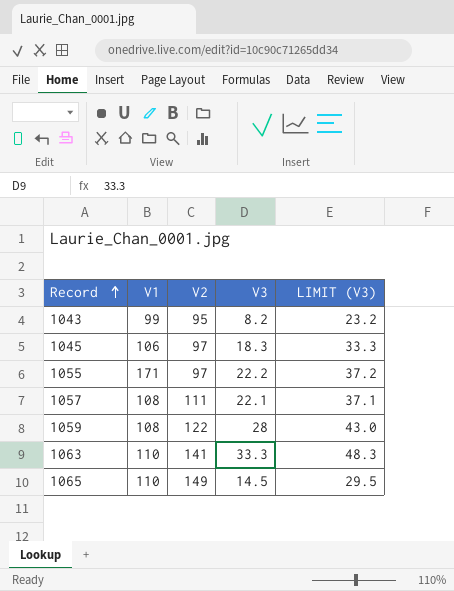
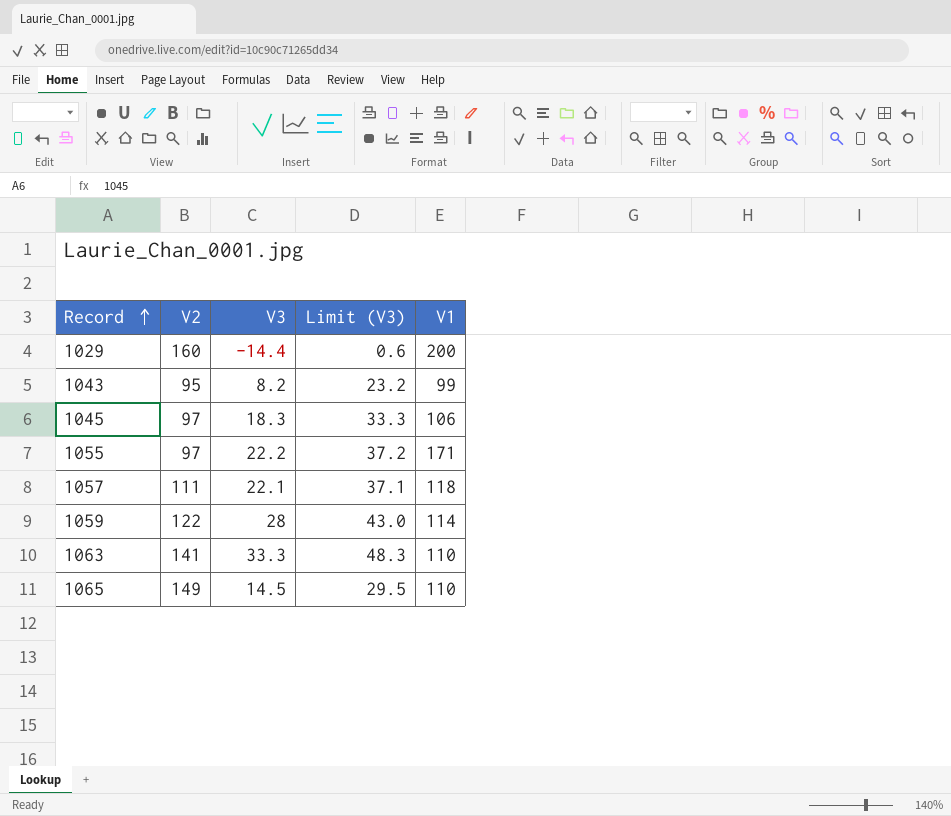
column name: LIMIT (V3) -> Limit (V3)
column V1 | position: 2 -> 5
row 1029: none -> 160 | -14.4 | 0.6 | 200
1057 | V1: 108 -> 118
1059 | V1: 108 -> 114

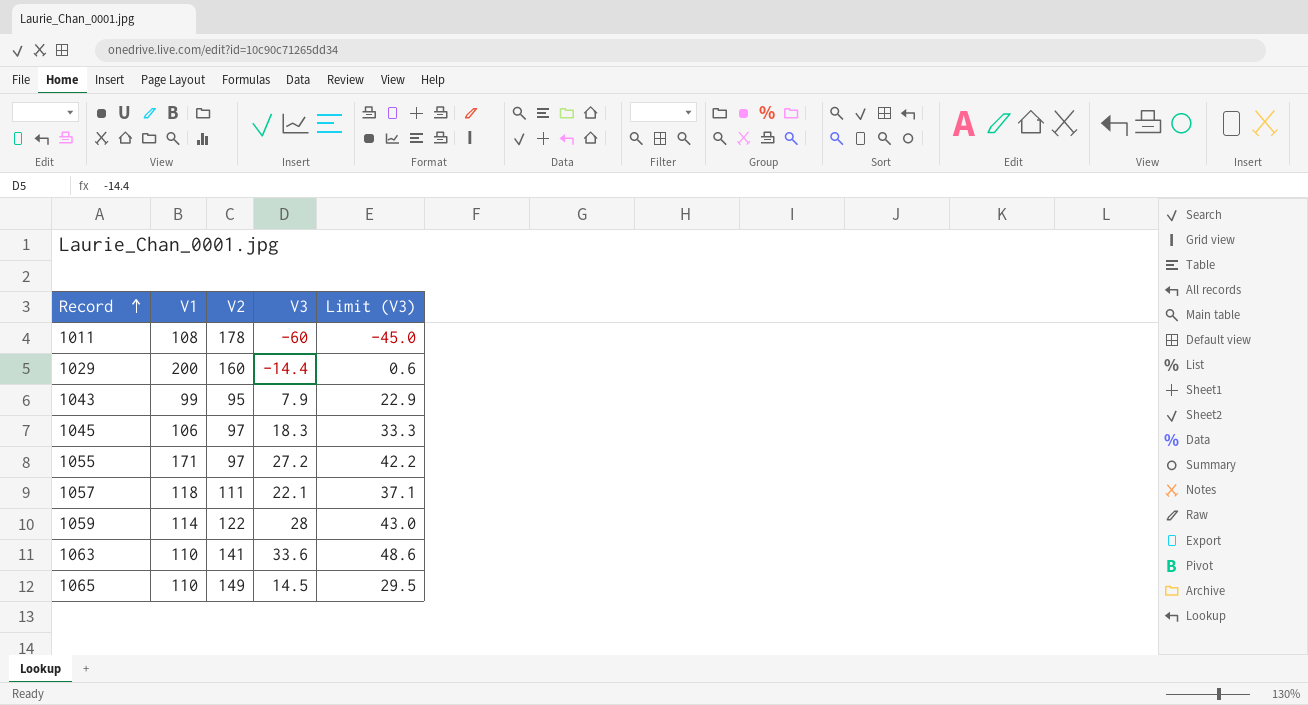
column V1 | position: 5 -> 2
row 1011: none -> 108 | 178 | -60 | -45.0
1043 | V3: 8.2 -> 7.9
1043 | Limit (V3): 23.2 -> 22.9
1055 | V3: 22.2 -> 27.2
1055 | Limit (V3): 37.2 -> 42.2
1063 | V3: 33.3 -> 33.6
1063 | Limit (V3): 48.3 -> 48.6

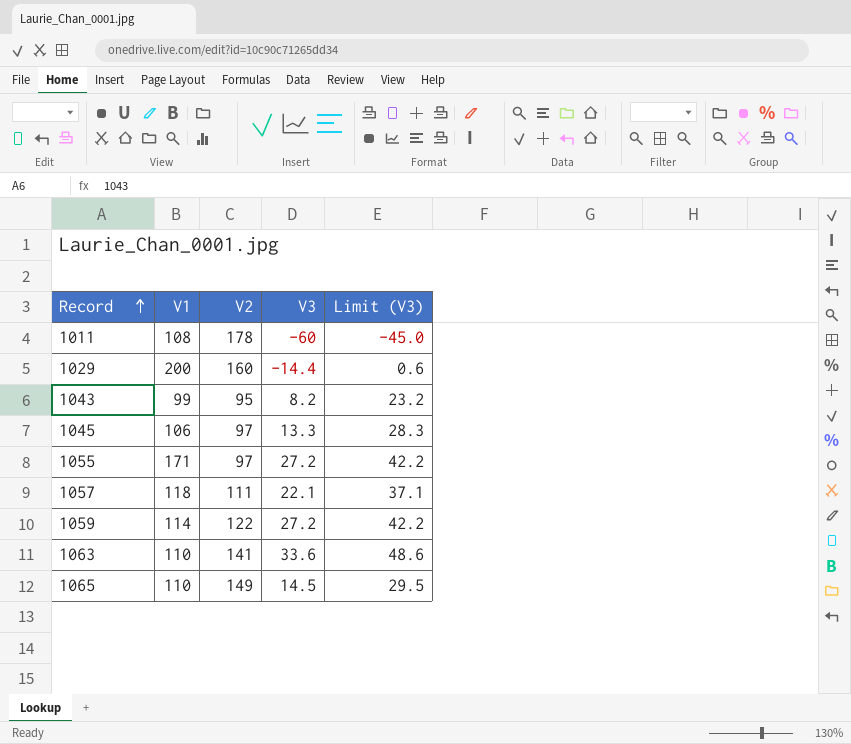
1043 | V3: 7.9 -> 8.2
1043 | Limit (V3): 22.9 -> 23.2
1045 | V3: 18.3 -> 13.3
1045 | Limit (V3): 33.3 -> 28.3
1059 | V3: 28 -> 27.2
1059 | Limit (V3): 43.0 -> 42.2

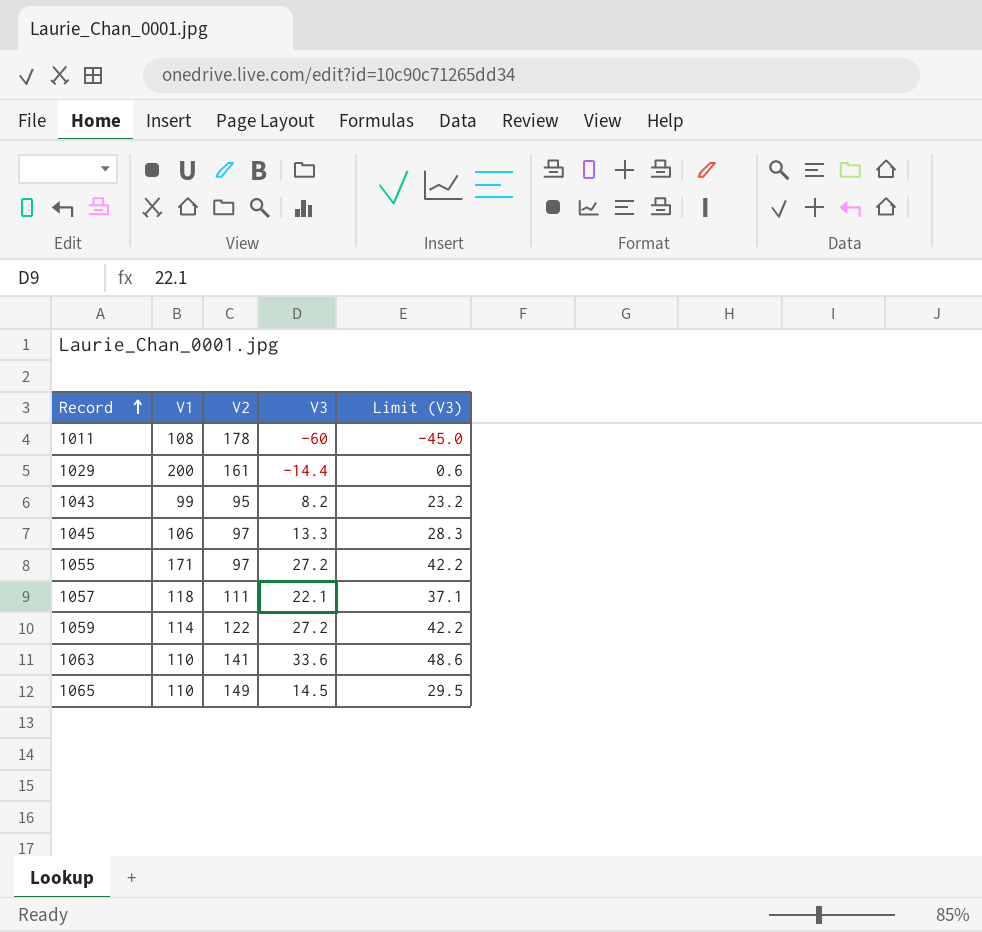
1029 | V2: 160 -> 161

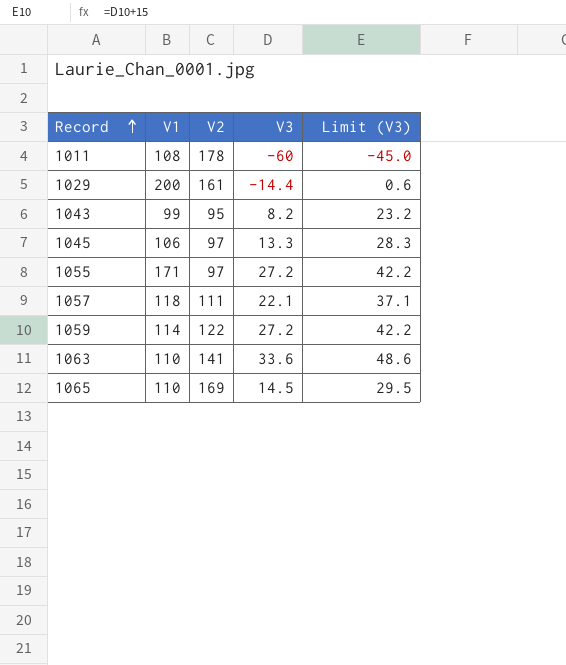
1065 | V2: 149 -> 169

